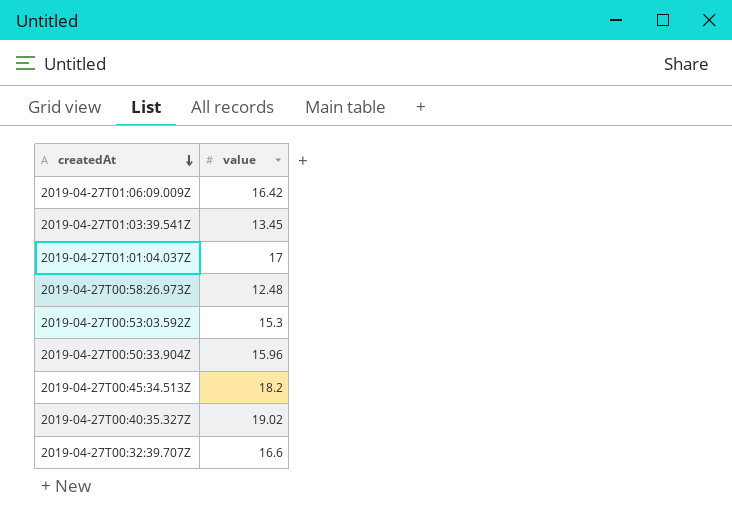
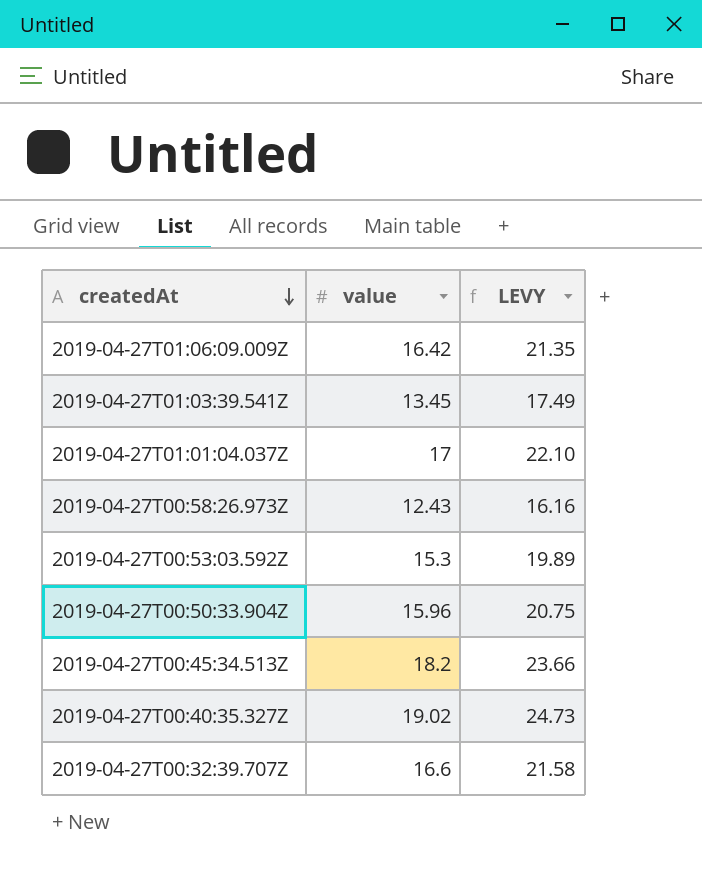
column LEVY | formula: none -> [value] * 1.3
2019-04-27T00:58:26.973Z | value: 12.48 -> 12.43

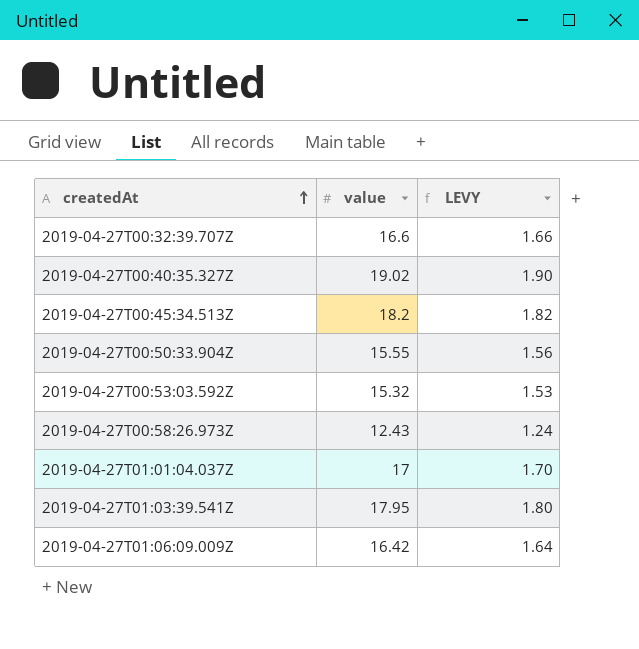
row order: createdAt descending -> createdAt ascending
column LEVY | formula: [value] * 1.3 -> [value] * 0.1
2019-04-27T00:50:33.904Z | value: 15.96 -> 15.55
2019-04-27T00:53:03.592Z | value: 15.3 -> 15.32
2019-04-27T01:03:39.541Z | value: 13.45 -> 17.95

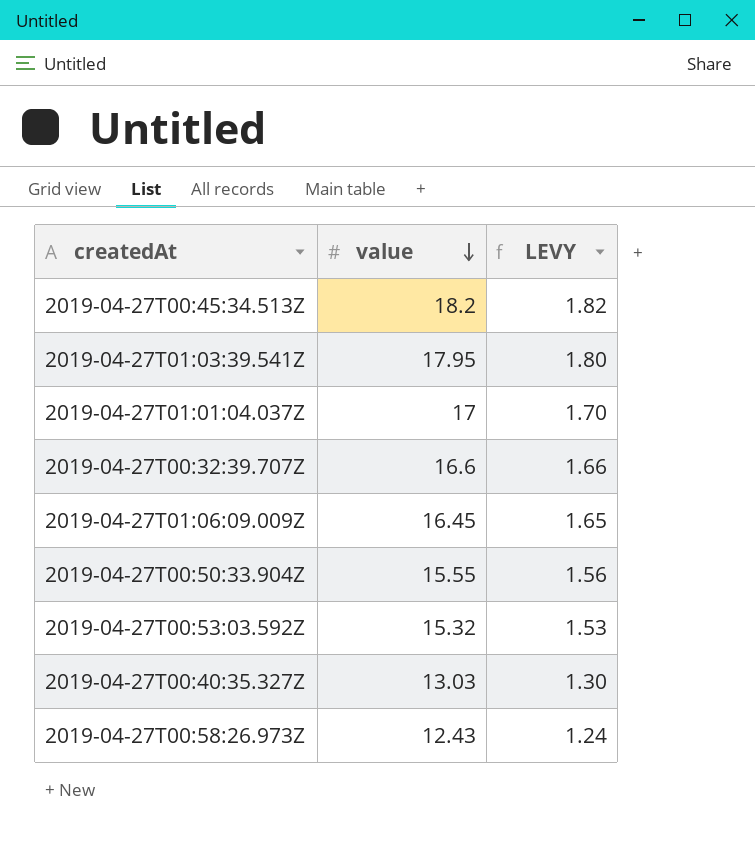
row order: createdAt ascending -> value descending
2019-04-27T01:06:09.009Z | value: 16.42 -> 16.45
2019-04-27T01:06:09.009Z | LEVY: 1.64 -> 1.65
2019-04-27T00:40:35.327Z | value: 19.02 -> 13.03
2019-04-27T00:40:35.327Z | LEVY: 1.90 -> 1.30

